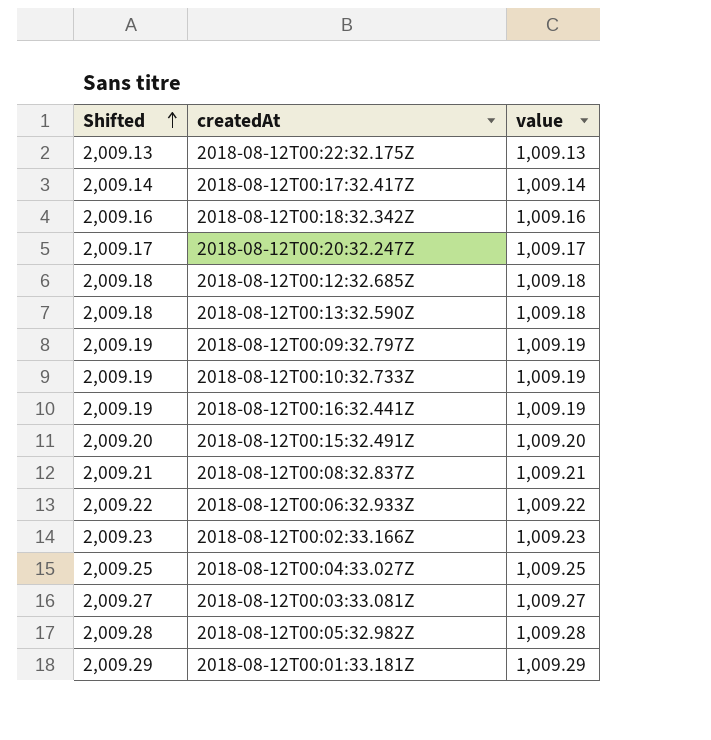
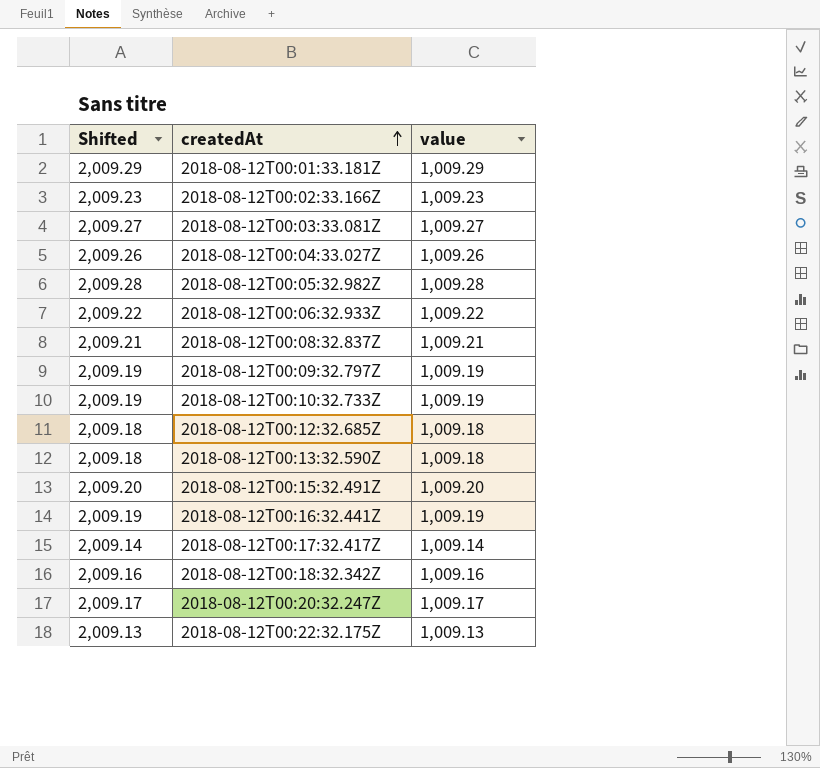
row order: Shifted ascending -> createdAt ascending
2018-08-12T00:04:33.027Z | Shifted: 2,009.25 -> 2,009.26
2018-08-12T00:04:33.027Z | value: 1,009.25 -> 1,009.26

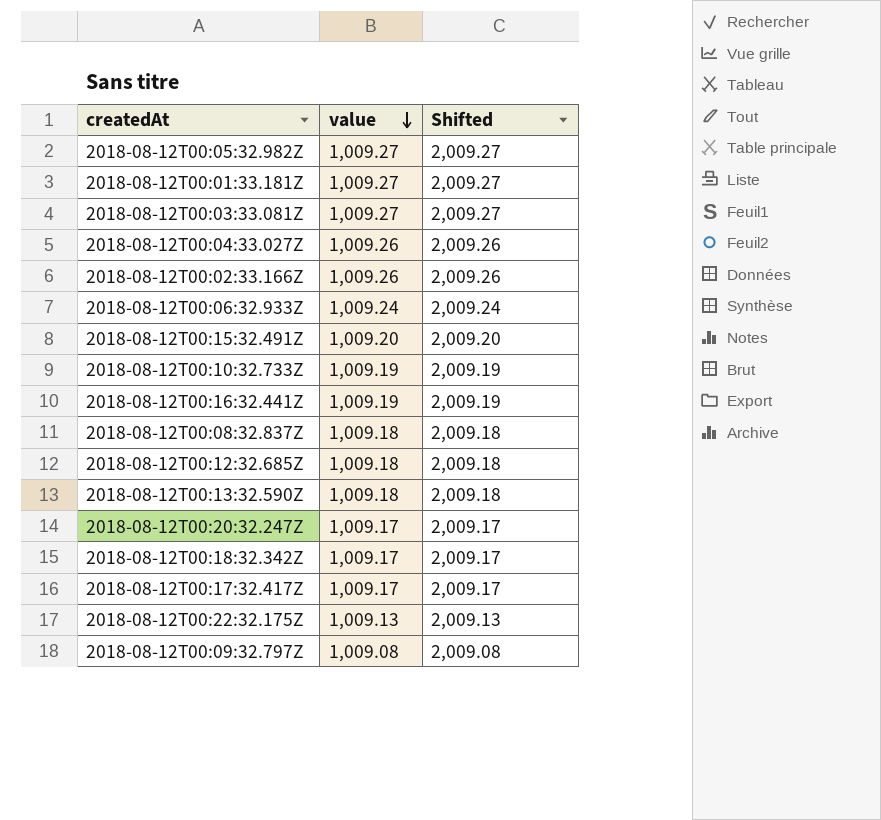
row order: createdAt ascending -> value descending
column Shifted | position: 1 -> 3
2018-08-12T00:05:32.982Z | value: 1,009.28 -> 1,009.27
2018-08-12T00:05:32.982Z | Shifted: 2,009.28 -> 2,009.27
2018-08-12T00:01:33.181Z | value: 1,009.29 -> 1,009.27
2018-08-12T00:01:33.181Z | Shifted: 2,009.29 -> 2,009.27
2018-08-12T00:02:33.166Z | value: 1,009.23 -> 1,009.26
2018-08-12T00:02:33.166Z | Shifted: 2,009.23 -> 2,009.26
2018-08-12T00:06:32.933Z | value: 1,009.22 -> 1,009.24
2018-08-12T00:06:32.933Z | Shifted: 2,009.22 -> 2,009.24
2018-08-12T00:08:32.837Z | value: 1,009.21 -> 1,009.18
2018-08-12T00:08:32.837Z | Shifted: 2,009.21 -> 2,009.18
2018-08-12T00:18:32.342Z | value: 1,009.16 -> 1,009.17
2018-08-12T00:18:32.342Z | Shifted: 2,009.16 -> 2,009.17
2018-08-12T00:17:32.417Z | value: 1,009.14 -> 1,009.17
2018-08-12T00:17:32.417Z | Shifted: 2,009.14 -> 2,009.17
2018-08-12T00:09:32.797Z | value: 1,009.19 -> 1,009.08
2018-08-12T00:09:32.797Z | Shifted: 2,009.19 -> 2,009.08

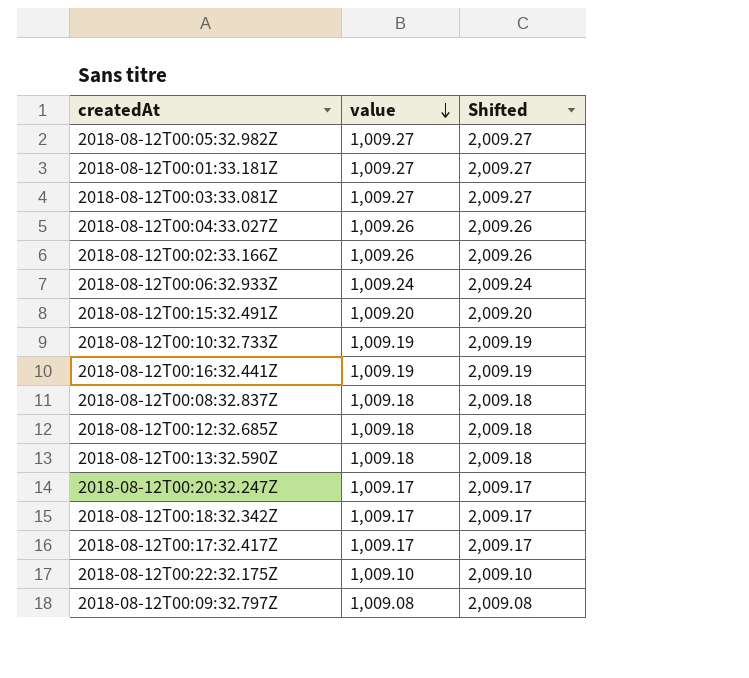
2018-08-12T00:22:32.175Z | value: 1,009.13 -> 1,009.10
2018-08-12T00:22:32.175Z | Shifted: 2,009.13 -> 2,009.10

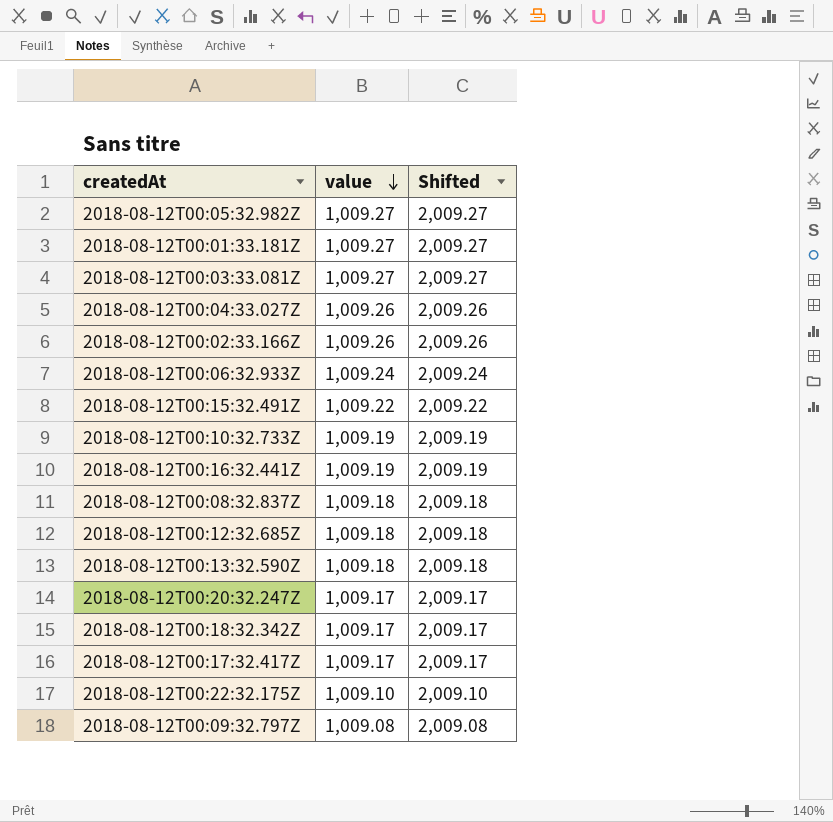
2018-08-12T00:15:32.491Z | value: 1,009.20 -> 1,009.22
2018-08-12T00:15:32.491Z | Shifted: 2,009.20 -> 2,009.22

